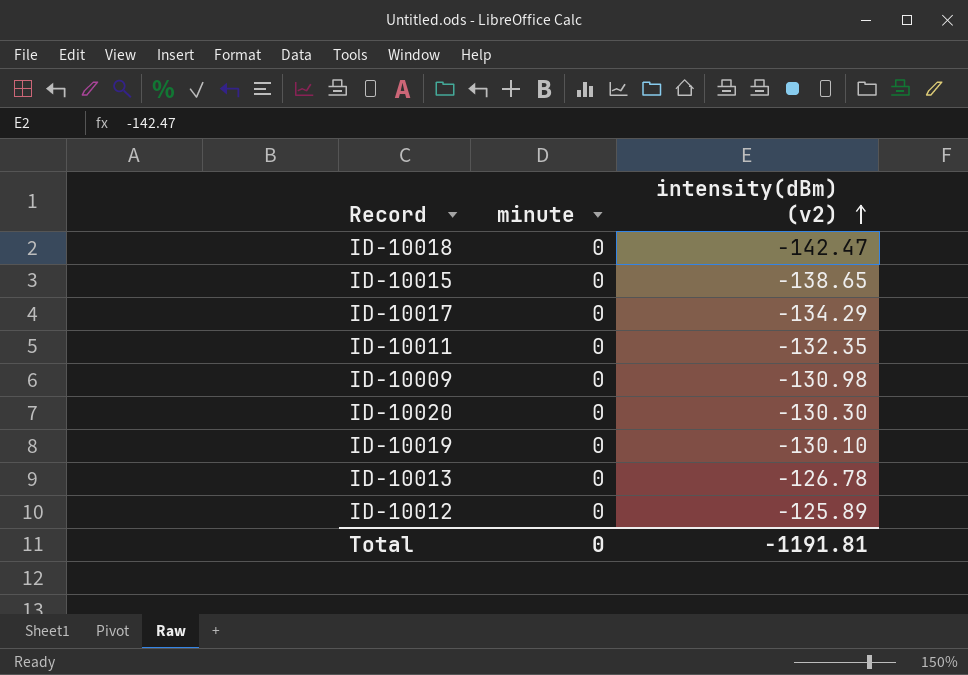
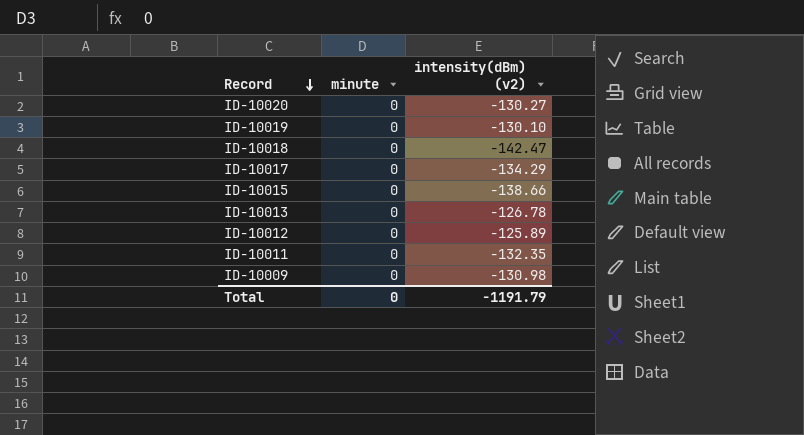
row order: intensity(dBm) (v2) ascending -> Record descending
ID-10020 | intensity(dBm) (v2): -130.30 -> -130.27
ID-10015 | intensity(dBm) (v2): -138.65 -> -138.66
Total | intensity(dBm) (v2): -1191.81 -> -1191.79

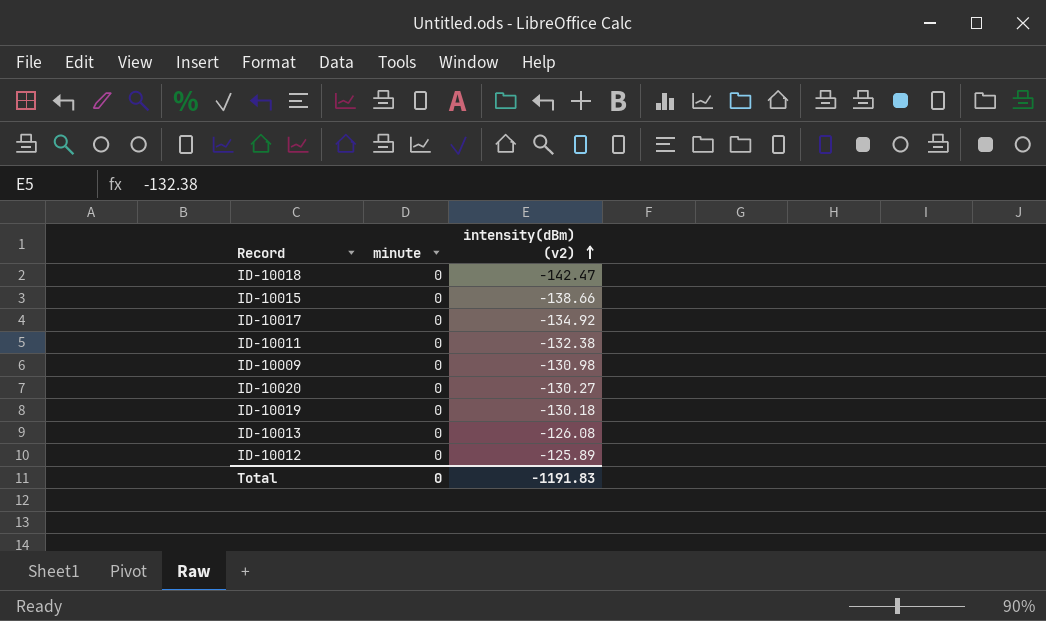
row order: Record descending -> intensity(dBm) (v2) ascending
ID-10017 | intensity(dBm) (v2): -134.29 -> -134.92
ID-10011 | intensity(dBm) (v2): -132.35 -> -132.38
ID-10019 | intensity(dBm) (v2): -130.10 -> -130.18
ID-10013 | intensity(dBm) (v2): -126.78 -> -126.08
Total | intensity(dBm) (v2): -1191.79 -> -1191.83

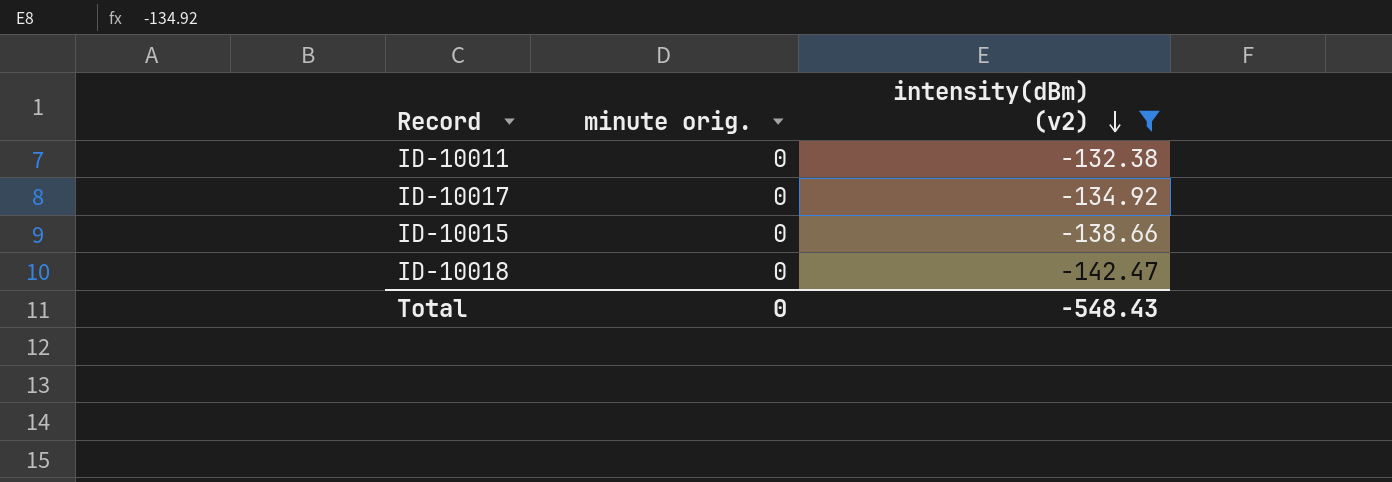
filter: none -> intensity(dBm) (v2) <= -132.38
row order: intensity(dBm) (v2) ascending -> intensity(dBm) (v2) descending
column name: minute -> minute orig.
Total | intensity(dBm) (v2): -1191.83 -> -548.43

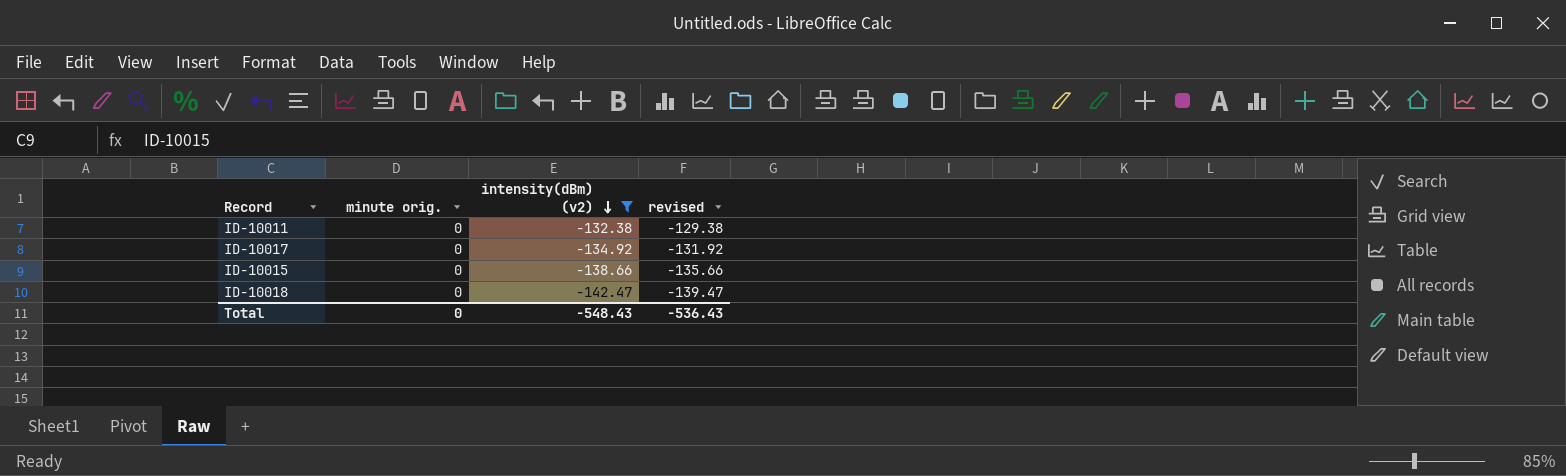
column revised | formula: none -> [intensity(dBm) (v2)] + 3

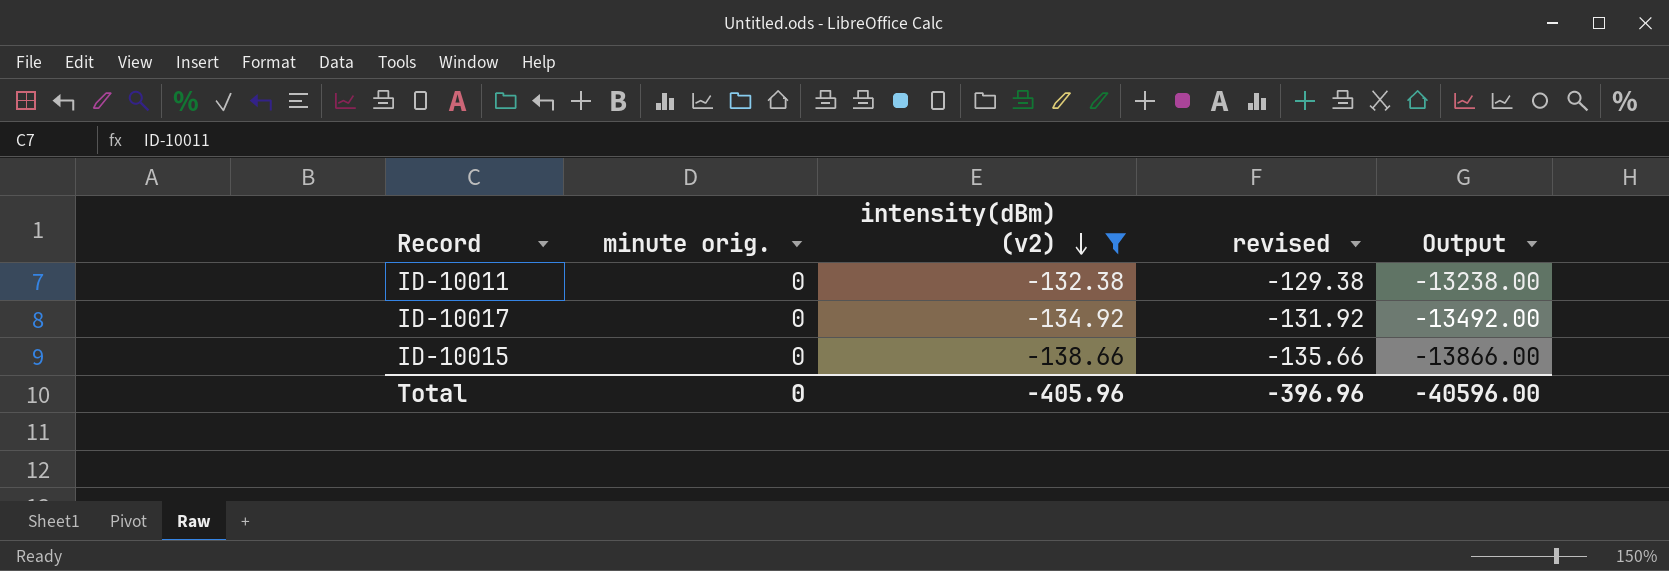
column Output | formula: none -> [intensity(dBm) (v2)] * 100
row ID-10018: 0 | -142.47 | -139.47 -> none
Total | intensity(dBm) (v2): -548.43 -> -405.96
Total | revised: -536.43 -> -396.96

